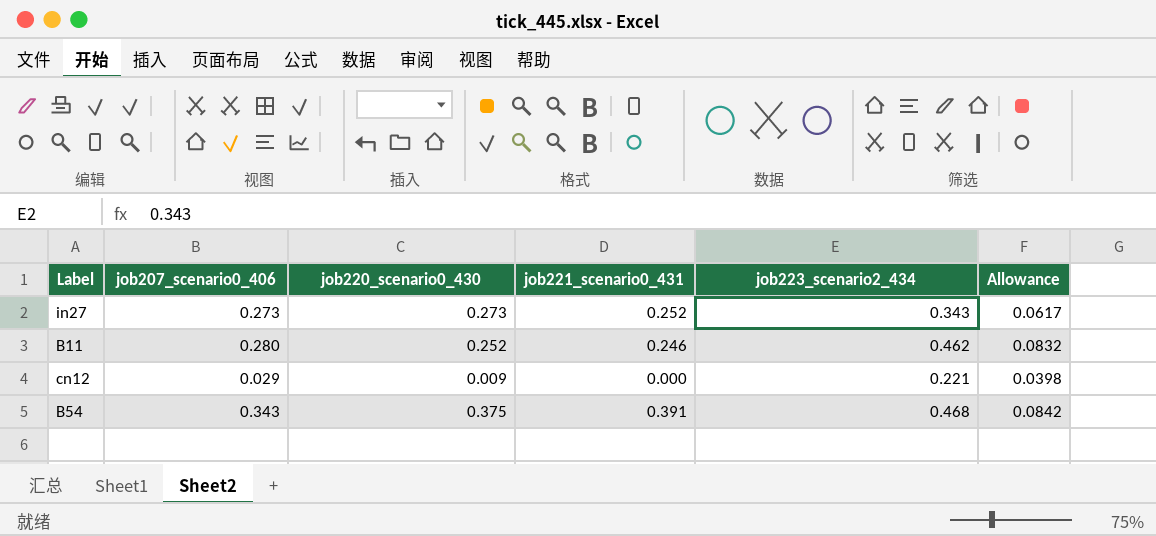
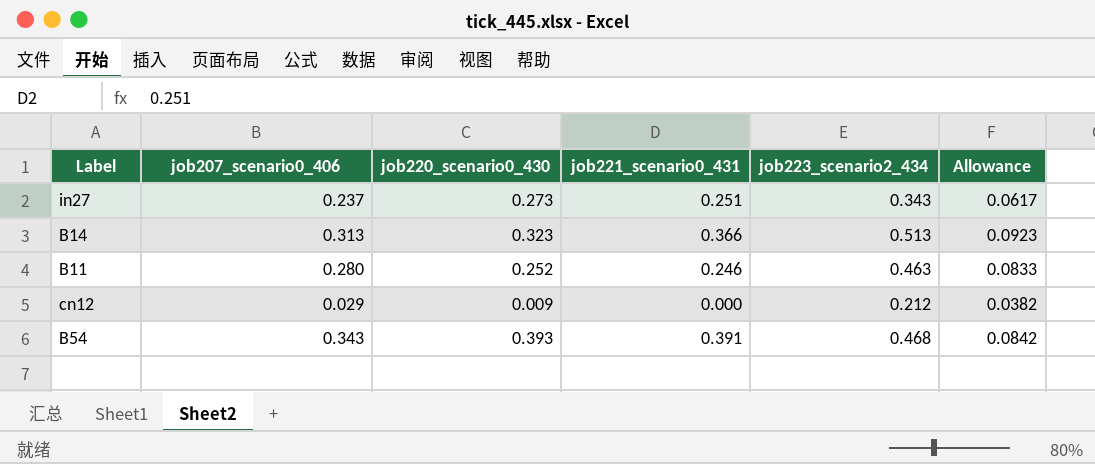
in27 | job207_scenario0_406: 0.273 -> 0.237
in27 | job221_scenario0_431: 0.252 -> 0.251
row B14: none -> 0.313 | 0.323 | 0.366 | 0.513 | 0.0923
B11 | job223_scenario2_434: 0.462 -> 0.463
B11 | Allowance: 0.0832 -> 0.0833
cn12 | job223_scenario2_434: 0.221 -> 0.212
cn12 | Allowance: 0.0398 -> 0.0382
B54 | job220_scenario0_430: 0.375 -> 0.393

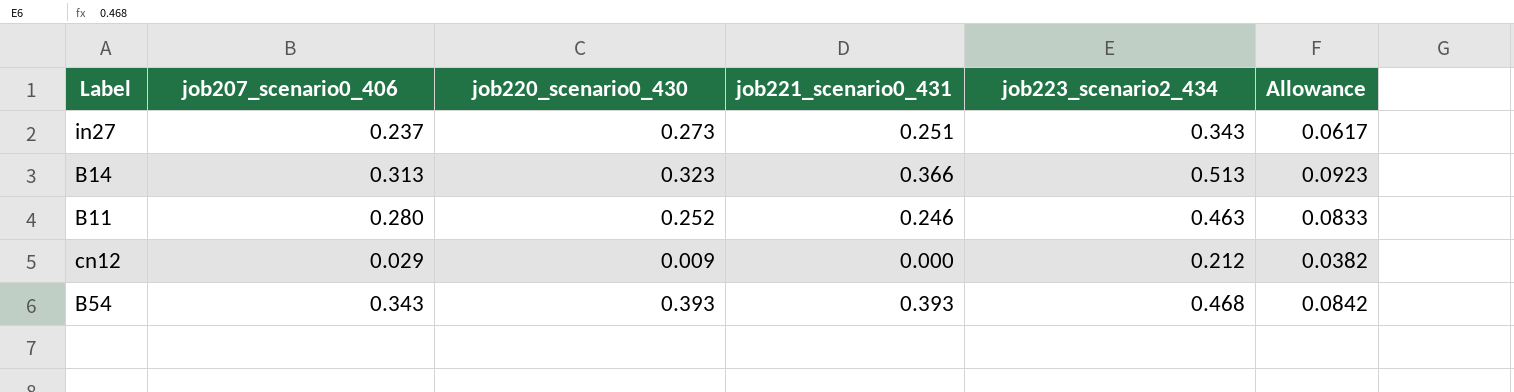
B54 | job221_scenario0_431: 0.391 -> 0.393

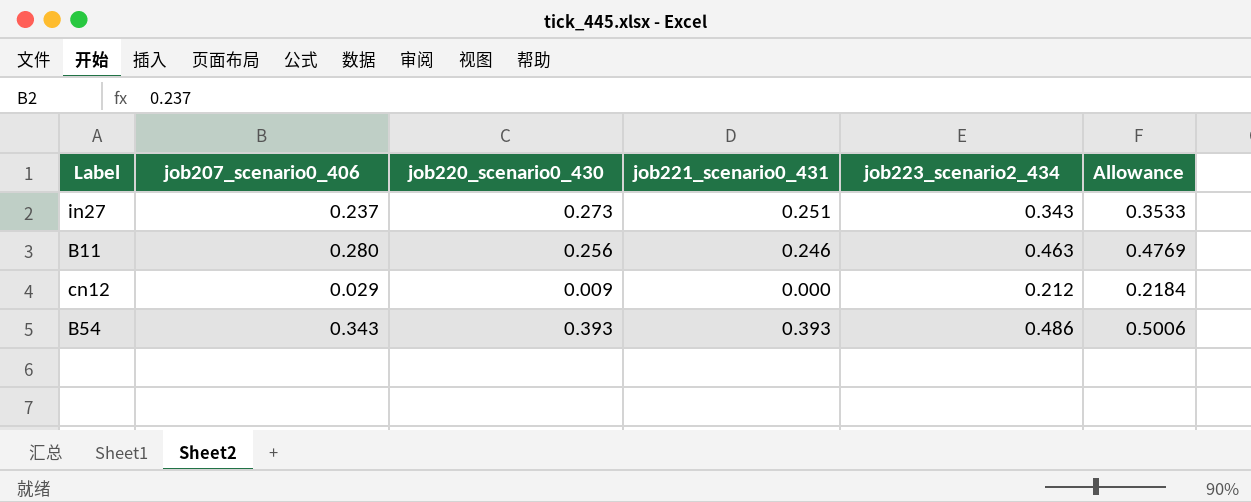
column Allowance | formula: [job223_scenario2_434] * 0.18 -> [job223_scenario2_434] * 1.03
row B14: 0.313 | 0.323 | 0.366 | 0.513 | 0.0923 -> none
B11 | job220_scenario0_430: 0.252 -> 0.256
B54 | job223_scenario2_434: 0.468 -> 0.486

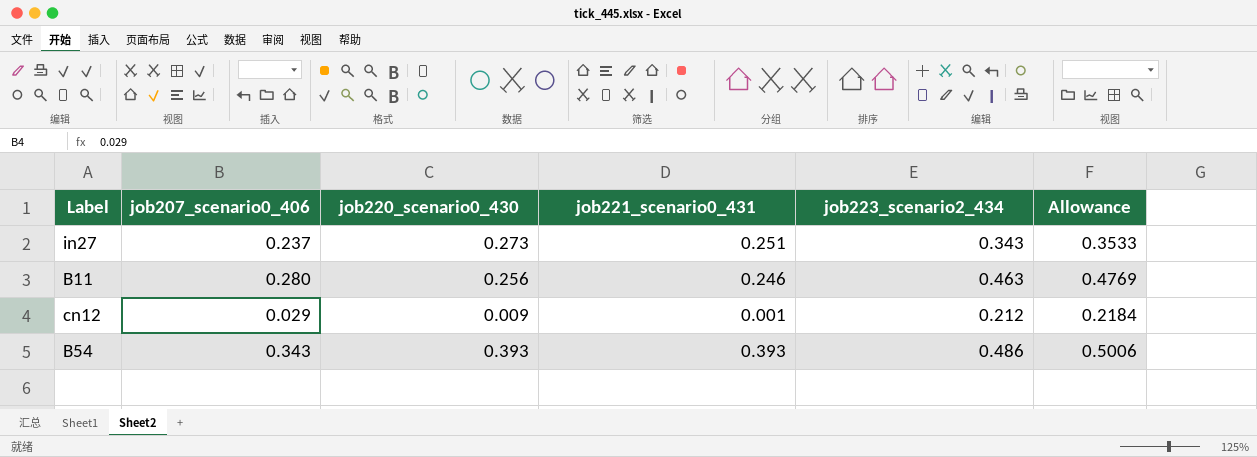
cn12 | job221_scenario0_431: 0.000 -> 0.001

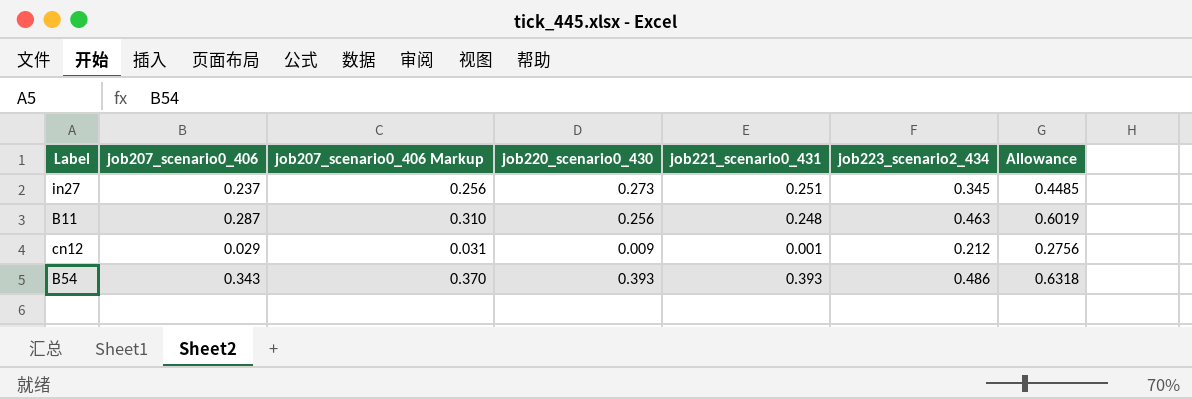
column job207_scenario0_406 Markup | formula: none -> [job207_scenario0_406] * 1.08
column Allowance | formula: [job223_scenario2_434] * 1.03 -> [job223_scenario2_434] * 1.3
in27 | job223_scenario2_434: 0.343 -> 0.345
B11 | job207_scenario0_406: 0.280 -> 0.287
B11 | job221_scenario0_431: 0.246 -> 0.248

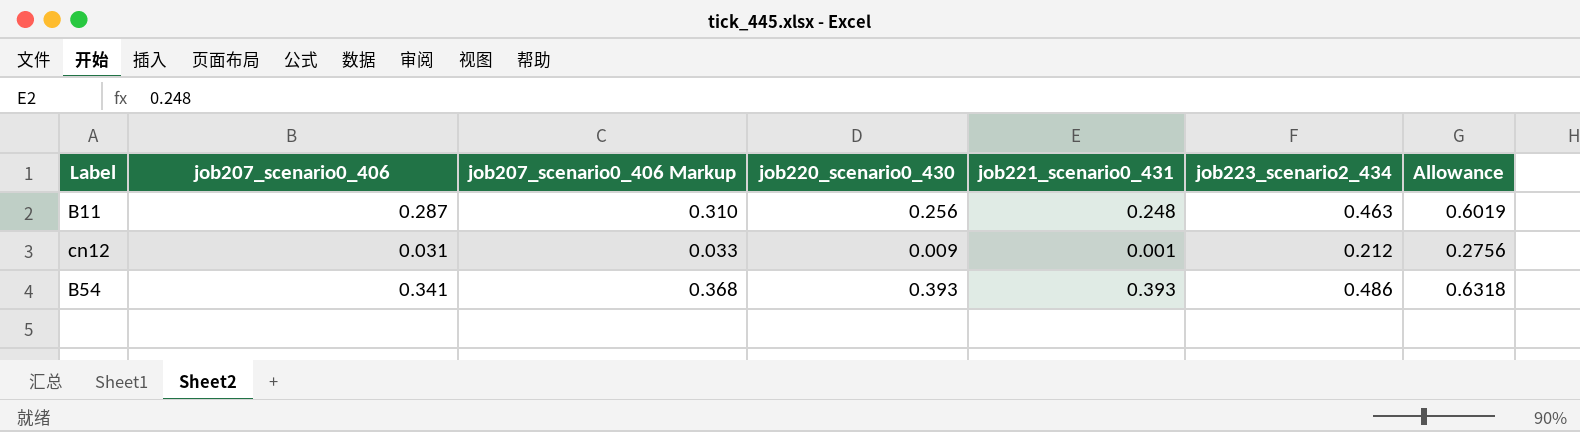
row in27: 0.237 | 0.256 | 0.273 | 0.251 | 0.345 | 0.4485 -> none
cn12 | job207_scenario0_406: 0.029 -> 0.031
cn12 | job207_scenario0_406 Markup: 0.031 -> 0.033
B54 | job207_scenario0_406: 0.343 -> 0.341
B54 | job207_scenario0_406 Markup: 0.370 -> 0.368

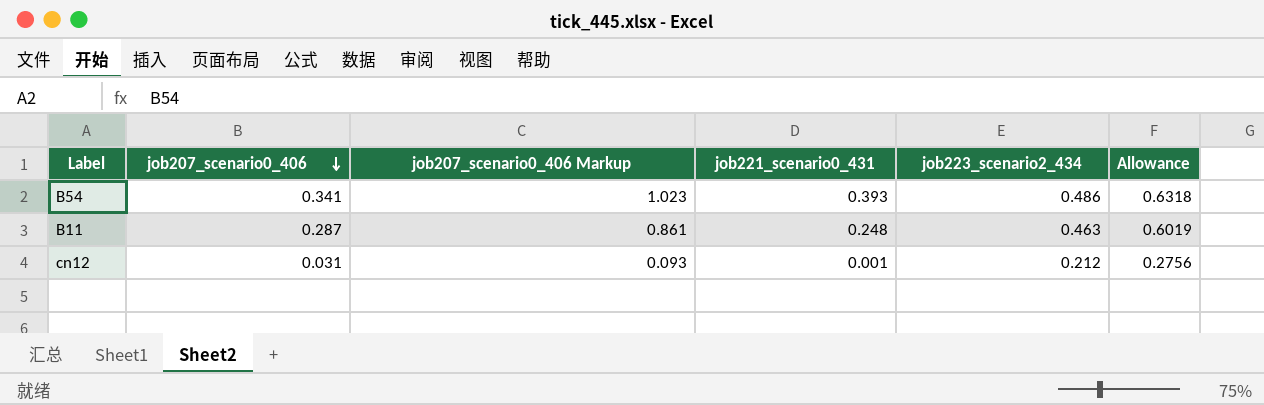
row order: none -> job207_scenario0_406 descending
column job220_scenario0_430 | position: 4 -> none
column job207_scenario0_406 Markup | formula: [job207_scenario0_406] * 1.08 -> [job207_scenario0_406] * 3

